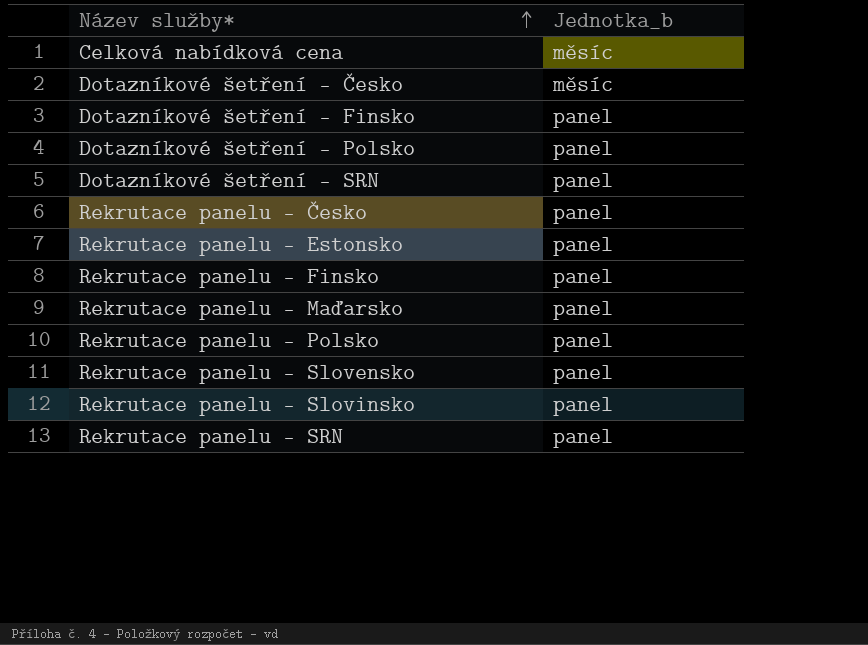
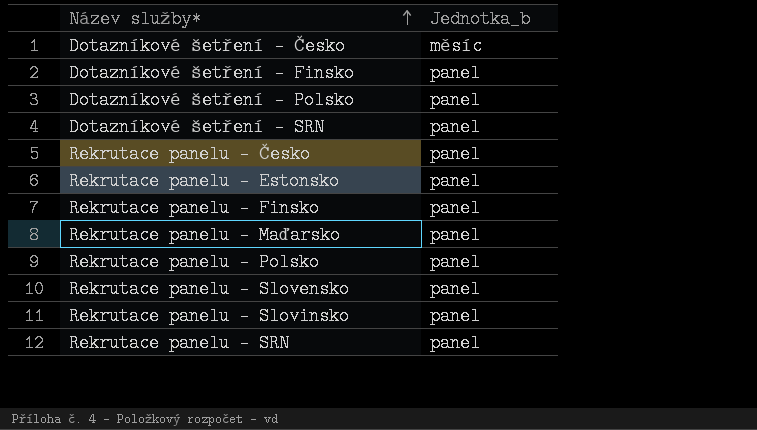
row Celková nabídková cena: měsíc -> none

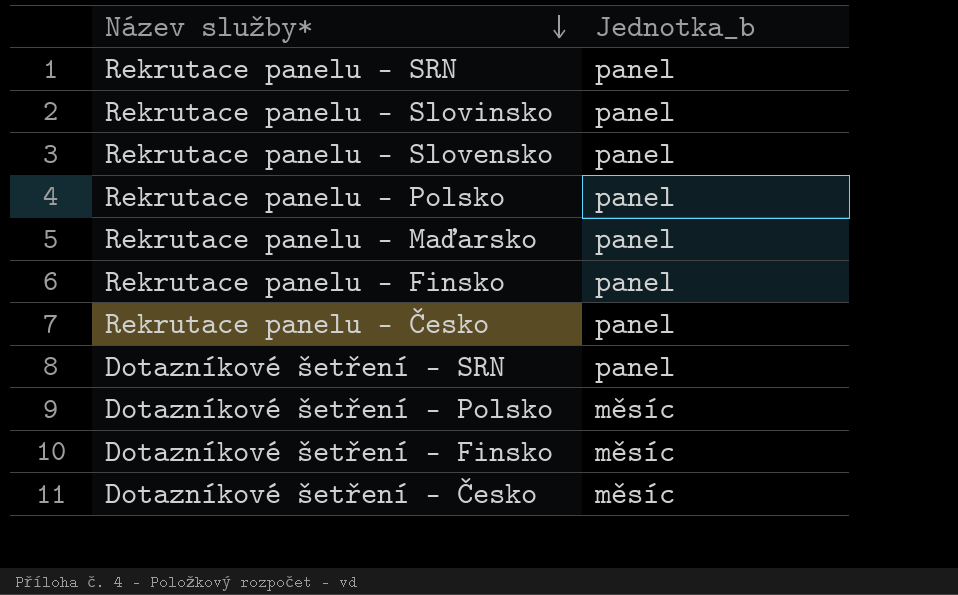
row order: Název služby* ascending -> Název služby* descending
row Rekrutace panelu - Estonsko: panel -> none
Dotazníkové šetření - Polsko | Jednotka_b: panel -> měsíc
Dotazníkové šetření - Finsko | Jednotka_b: panel -> měsíc

